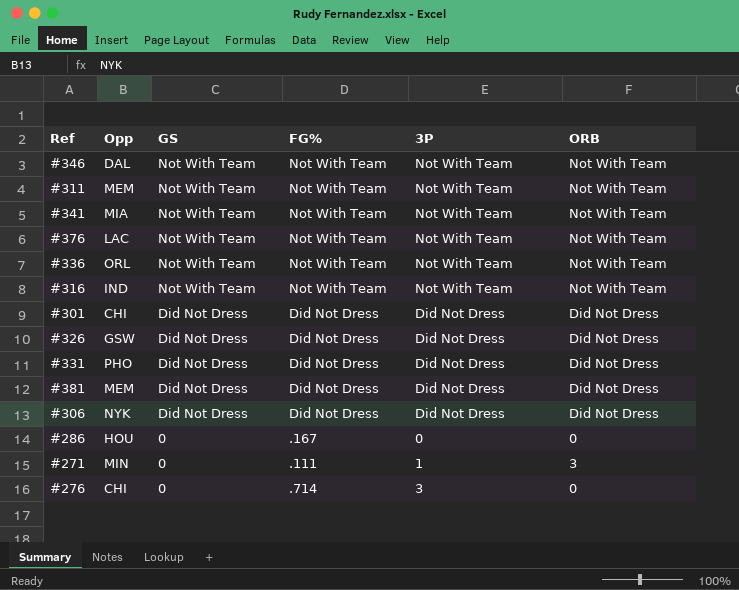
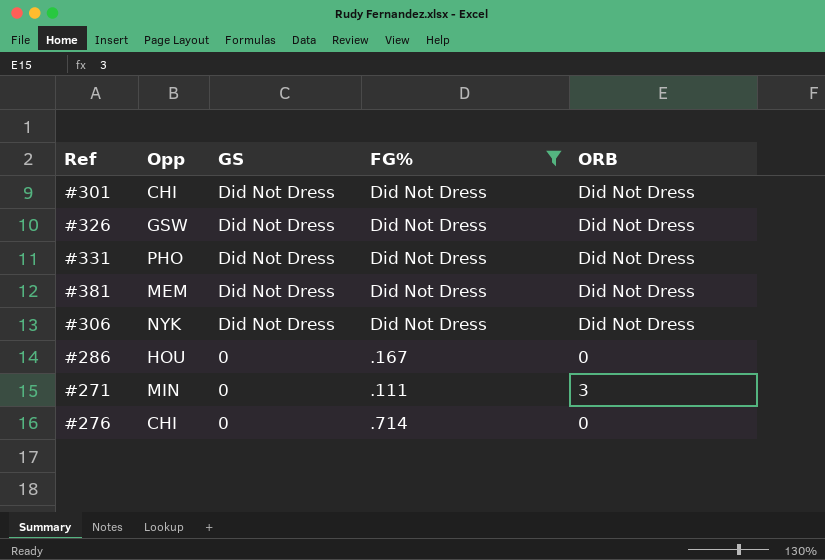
filter: none -> FG% != Not With Team
column 3P | position: 5 -> none

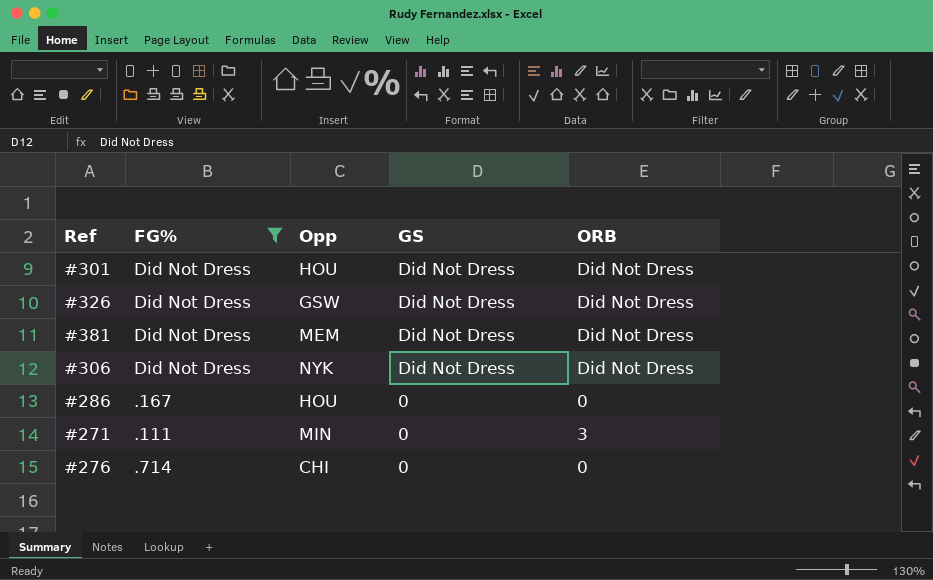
column FG% | position: 4 -> 2
row #331: PHO | Did Not Dress | Did Not Dress | Did Not Dress -> none
#301 | Opp: CHI -> HOU

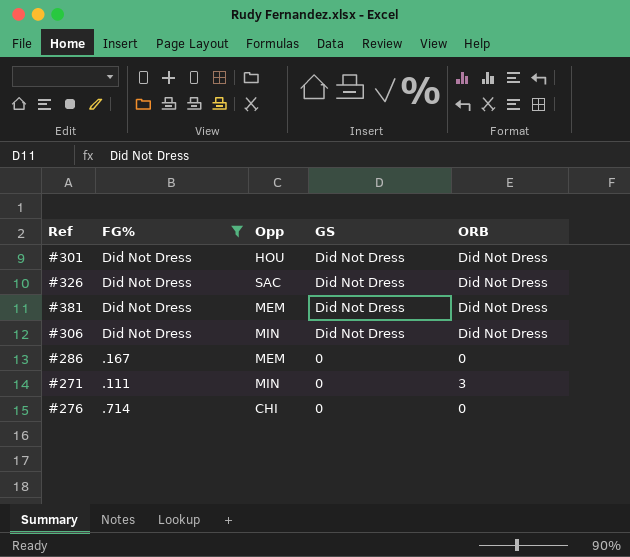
#326 | Opp: GSW -> SAC
#306 | Opp: NYK -> MIN
#286 | Opp: HOU -> MEM

